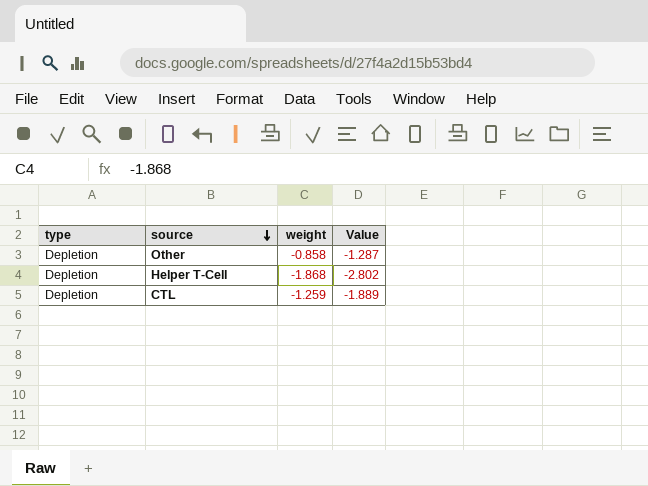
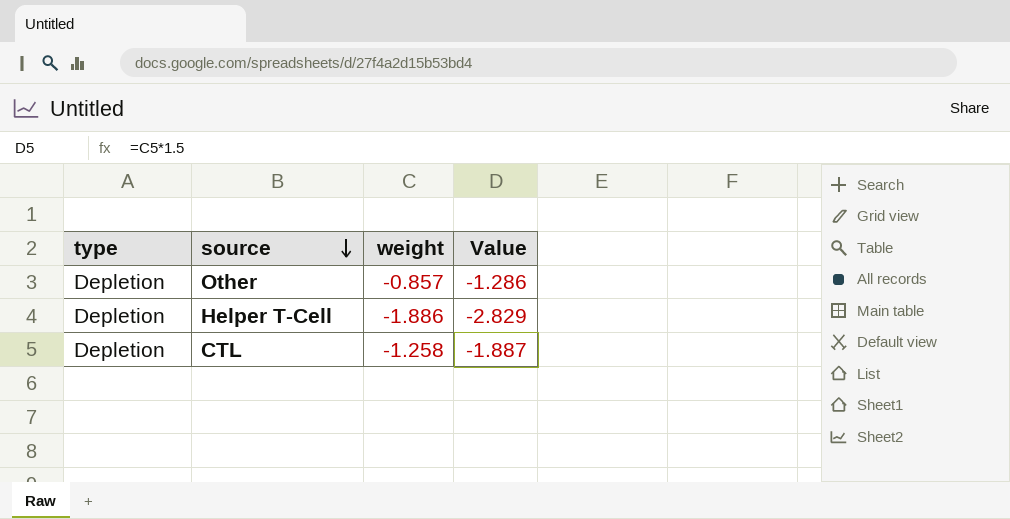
Other | weight: -0.858 -> -0.857
Other | Value: -1.287 -> -1.286
Helper T-Cell | weight: -1.868 -> -1.886
Helper T-Cell | Value: -2.802 -> -2.829
CTL | weight: -1.259 -> -1.258
CTL | Value: -1.889 -> -1.887

